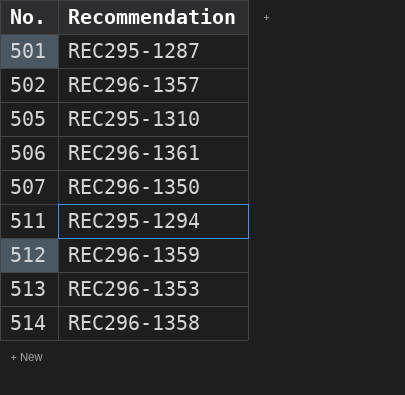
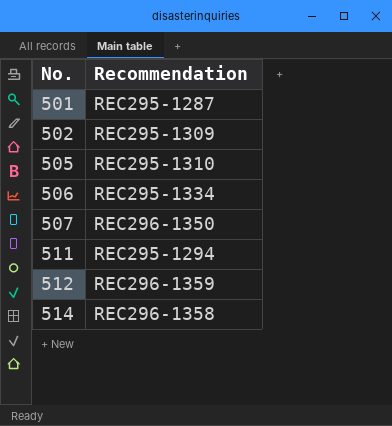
row 513: REC296-1353 -> none
502 | Recommendation: REC296-1357 -> REC295-1309
506 | Recommendation: REC296-1361 -> REC295-1334

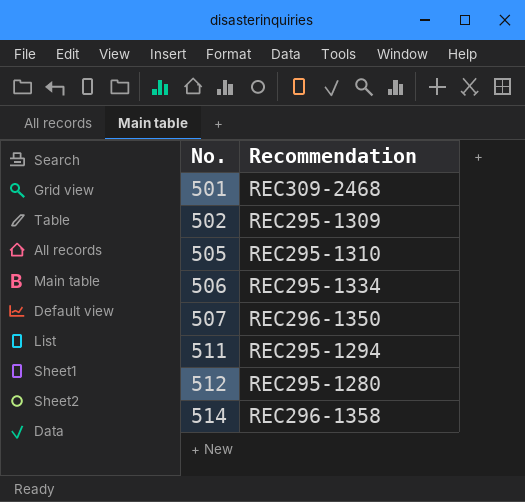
501 | Recommendation: REC295-1287 -> REC309-2468
512 | Recommendation: REC296-1359 -> REC295-1280

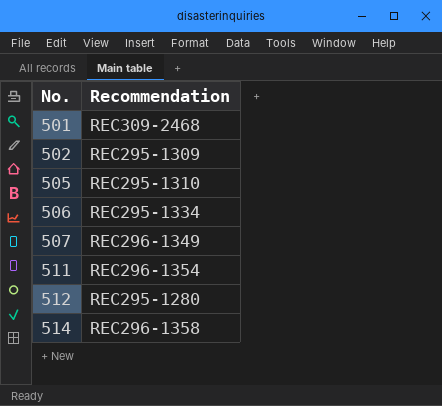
507 | Recommendation: REC296-1350 -> REC296-1349
511 | Recommendation: REC295-1294 -> REC296-1354

